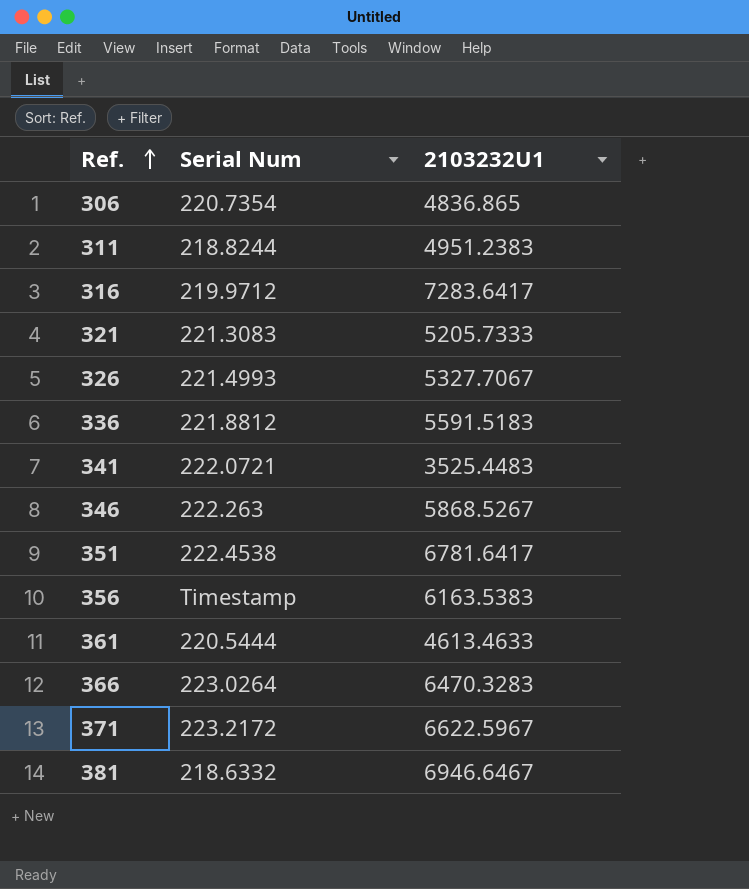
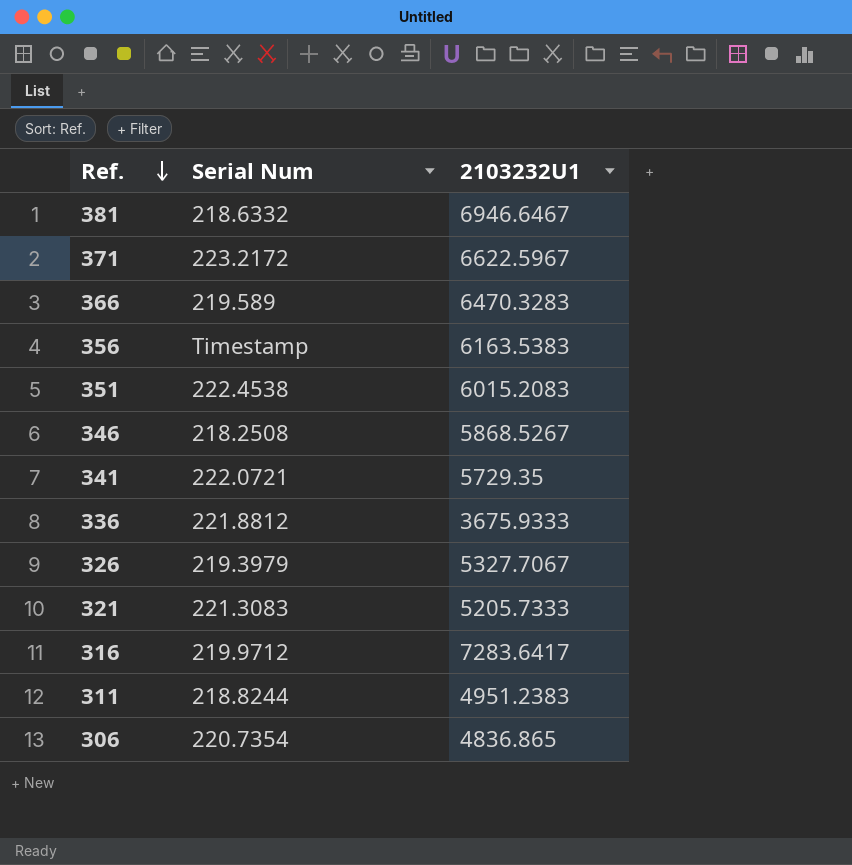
row order: Ref. ascending -> Ref. descending
row 361: 220.5444 | 4613.4633 -> none
366 | Serial Num: 223.0264 -> 219.589
351 | 2103232U1: 6781.6417 -> 6015.2083
346 | Serial Num: 222.263 -> 218.2508
341 | 2103232U1: 3525.4483 -> 5729.35
336 | 2103232U1: 5591.5183 -> 3675.9333
326 | Serial Num: 221.4993 -> 219.3979

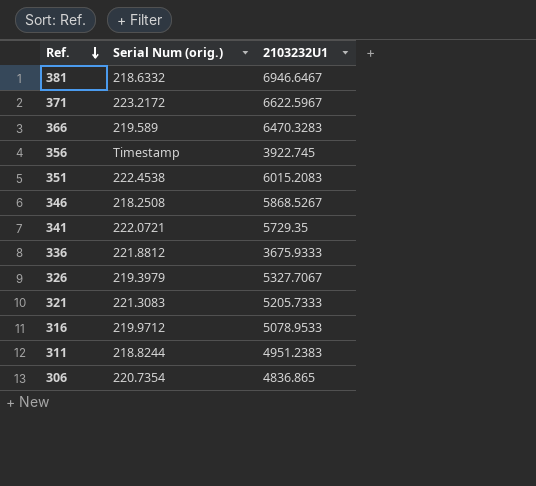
column name: Serial Num -> Serial Num (orig.)
356 | 2103232U1: 6163.5383 -> 3922.745
316 | 2103232U1: 7283.6417 -> 5078.9533

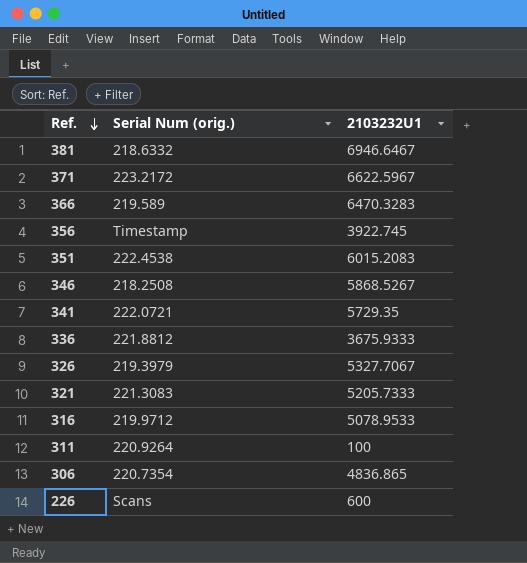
311 | Serial Num (orig.): 218.8244 -> 220.9264
311 | 2103232U1: 4951.2383 -> 100
row 226: none -> Scans | 600

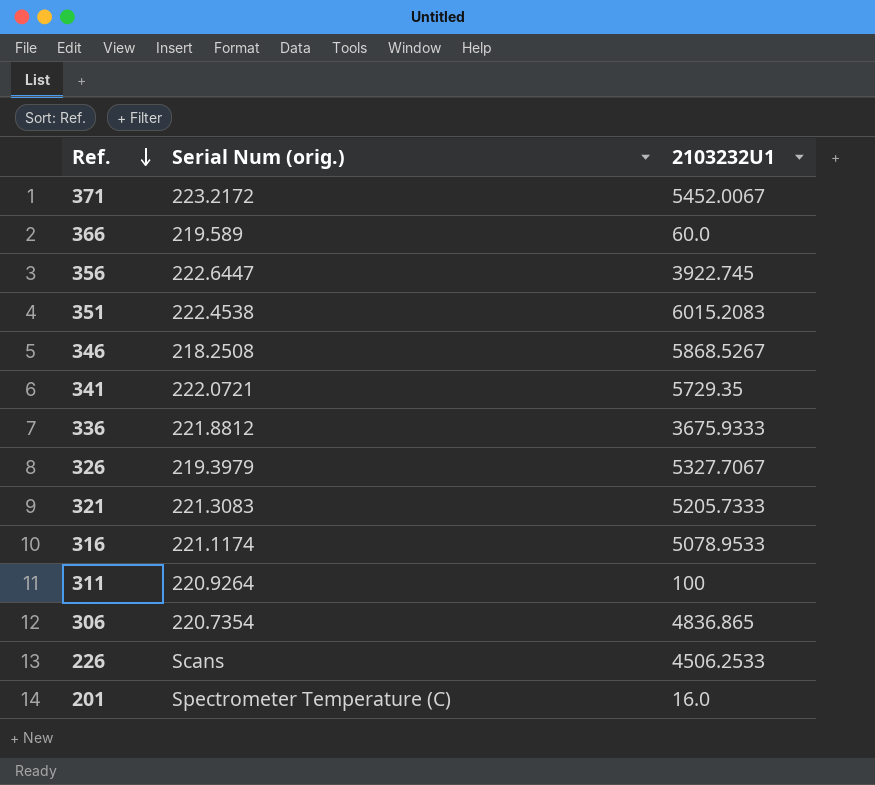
row 381: 218.6332 | 6946.6467 -> none
371 | 2103232U1: 6622.5967 -> 5452.0067
366 | 2103232U1: 6470.3283 -> 60.0
356 | Serial Num (orig.): Timestamp -> 222.6447
316 | Serial Num (orig.): 219.9712 -> 221.1174
226 | 2103232U1: 600 -> 4506.2533
row 201: none -> Spectrometer Temperature (C) | 16.0

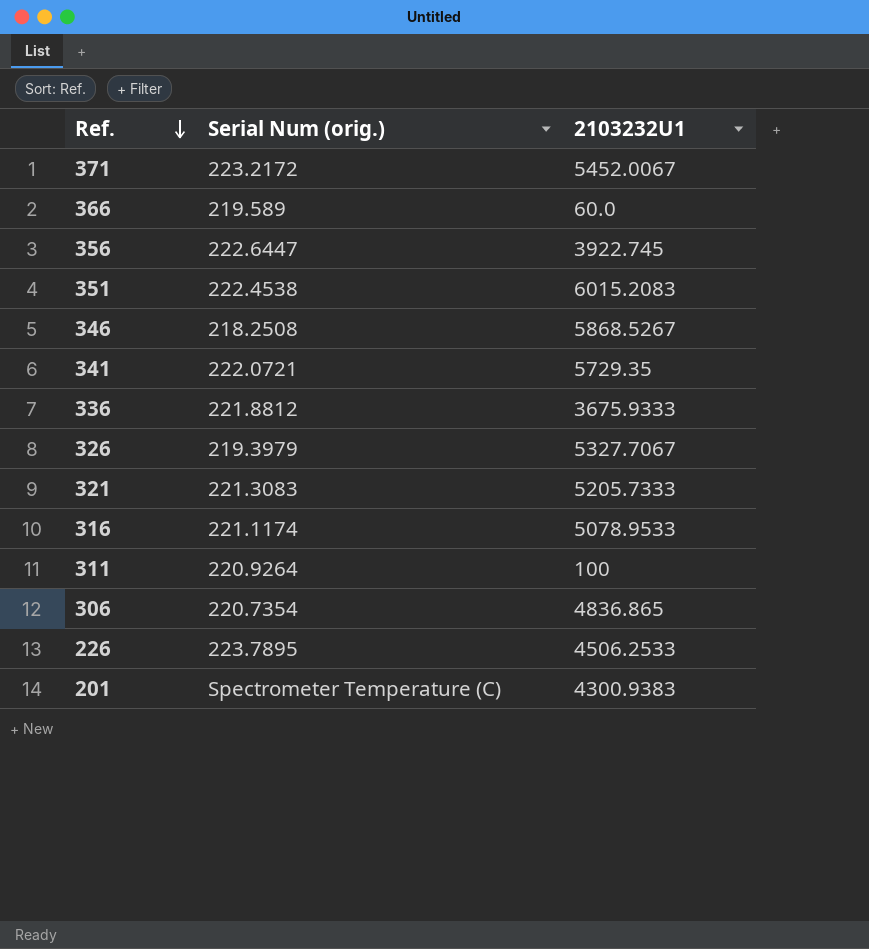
226 | Serial Num (orig.): Scans -> 223.7895
201 | 2103232U1: 16.0 -> 4300.9383

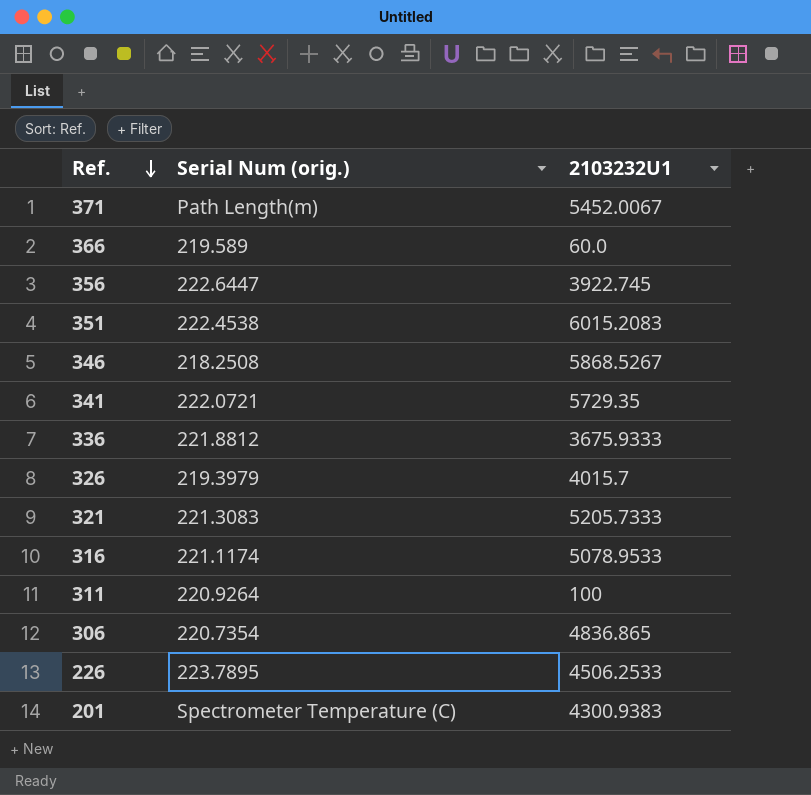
371 | Serial Num (orig.): 223.2172 -> Path Length(m)
326 | 2103232U1: 5327.7067 -> 4015.7

